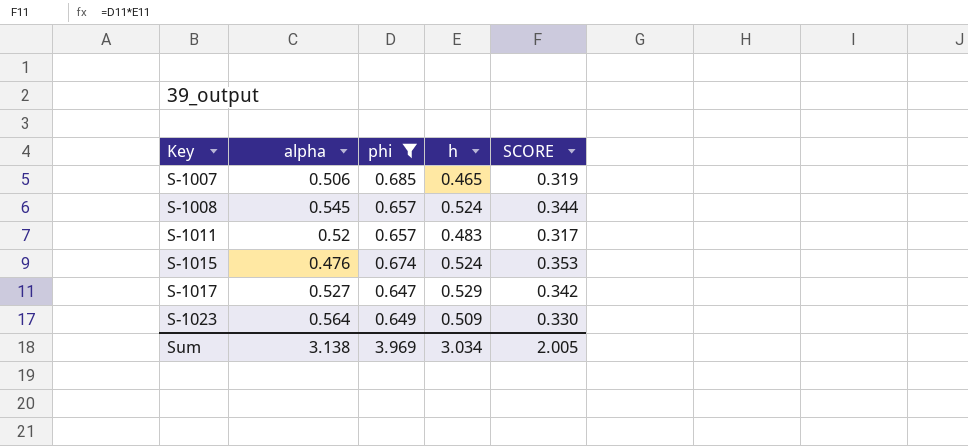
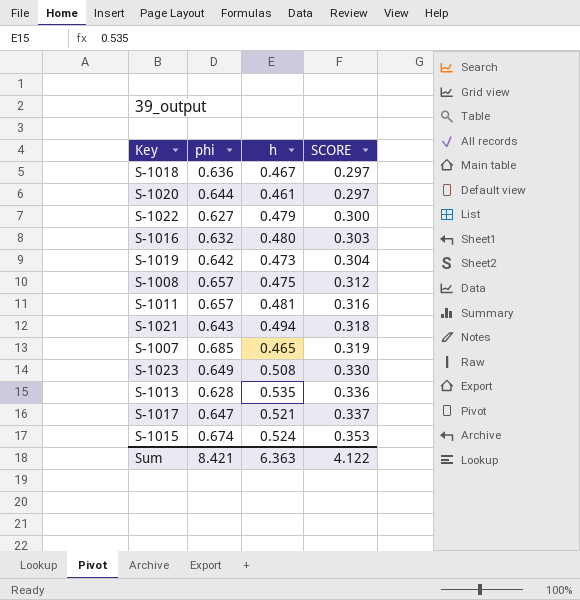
filter: phi >= 0.647 -> none
row order: Key ascending -> SCORE ascending
column alpha | position: 2 -> none
S-1008 | h: 0.524 -> 0.475
S-1008 | SCORE: 0.344 -> 0.312
S-1011 | h: 0.483 -> 0.481
S-1011 | SCORE: 0.317 -> 0.316
S-1023 | h: 0.509 -> 0.508
S-1017 | h: 0.529 -> 0.521
S-1017 | SCORE: 0.342 -> 0.337
Sum | phi: 3.969 -> 8.421
Sum | h: 3.034 -> 6.363
Sum | SCORE: 2.005 -> 4.122

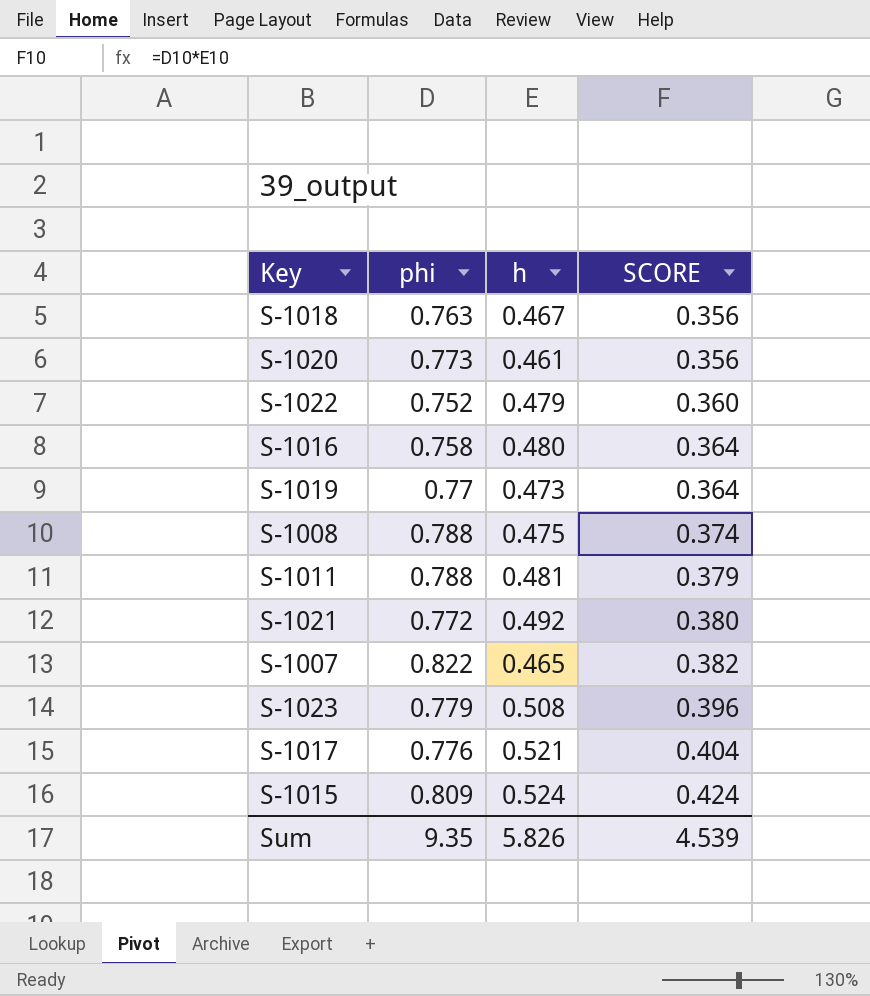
row S-1013: 0.628 | 0.535 | 0.336 -> none
S-1018 | phi: 0.636 -> 0.763
S-1018 | SCORE: 0.297 -> 0.356
S-1020 | phi: 0.644 -> 0.773
S-1020 | SCORE: 0.297 -> 0.356
S-1022 | phi: 0.627 -> 0.752
S-1022 | SCORE: 0.300 -> 0.360
S-1016 | phi: 0.632 -> 0.758
S-1016 | SCORE: 0.303 -> 0.364
S-1019 | phi: 0.642 -> 0.77
S-1019 | SCORE: 0.304 -> 0.364
S-1008 | phi: 0.657 -> 0.788
S-1008 | SCORE: 0.312 -> 0.374
S-1011 | phi: 0.657 -> 0.788
S-1011 | SCORE: 0.316 -> 0.379
S-1021 | phi: 0.643 -> 0.772
S-1021 | h: 0.494 -> 0.492
S-1021 | SCORE: 0.318 -> 0.380
S-1007 | phi: 0.685 -> 0.822
S-1007 | SCORE: 0.319 -> 0.382
S-1023 | phi: 0.649 -> 0.779
S-1023 | SCORE: 0.330 -> 0.396
S-1017 | phi: 0.647 -> 0.776
S-1017 | SCORE: 0.337 -> 0.404
S-1015 | phi: 0.674 -> 0.809
S-1015 | SCORE: 0.353 -> 0.424
Sum | phi: 8.421 -> 9.35
Sum | h: 6.363 -> 5.826
Sum | SCORE: 4.122 -> 4.539

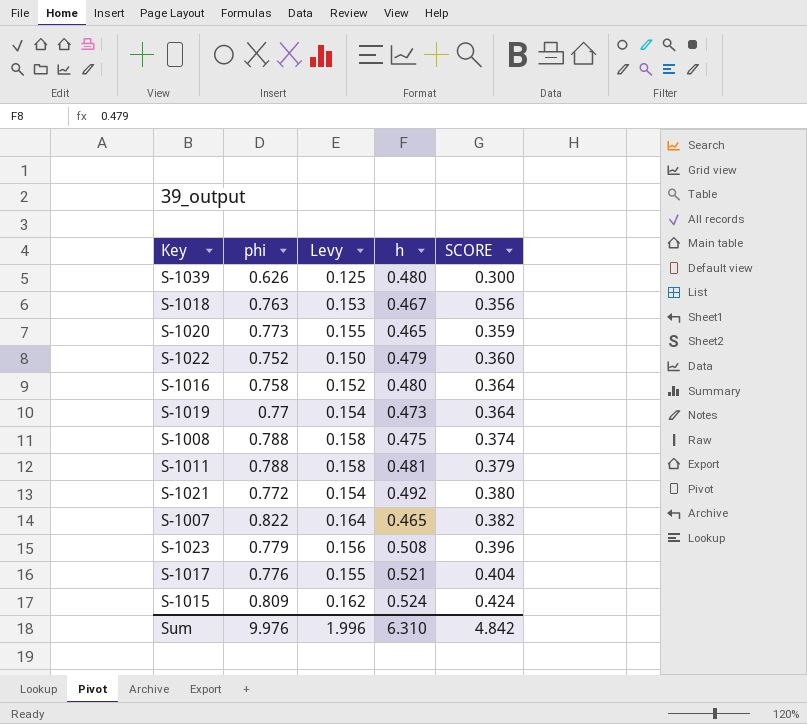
column Levy | formula: none -> [phi] * 0.2
row S-1039: none -> 0.626 | 0.125 | 0.480 | 0.300
S-1020 | h: 0.461 -> 0.465
S-1020 | SCORE: 0.356 -> 0.359
Sum | phi: 9.35 -> 9.976
Sum | h: 5.826 -> 6.310
Sum | SCORE: 4.539 -> 4.842

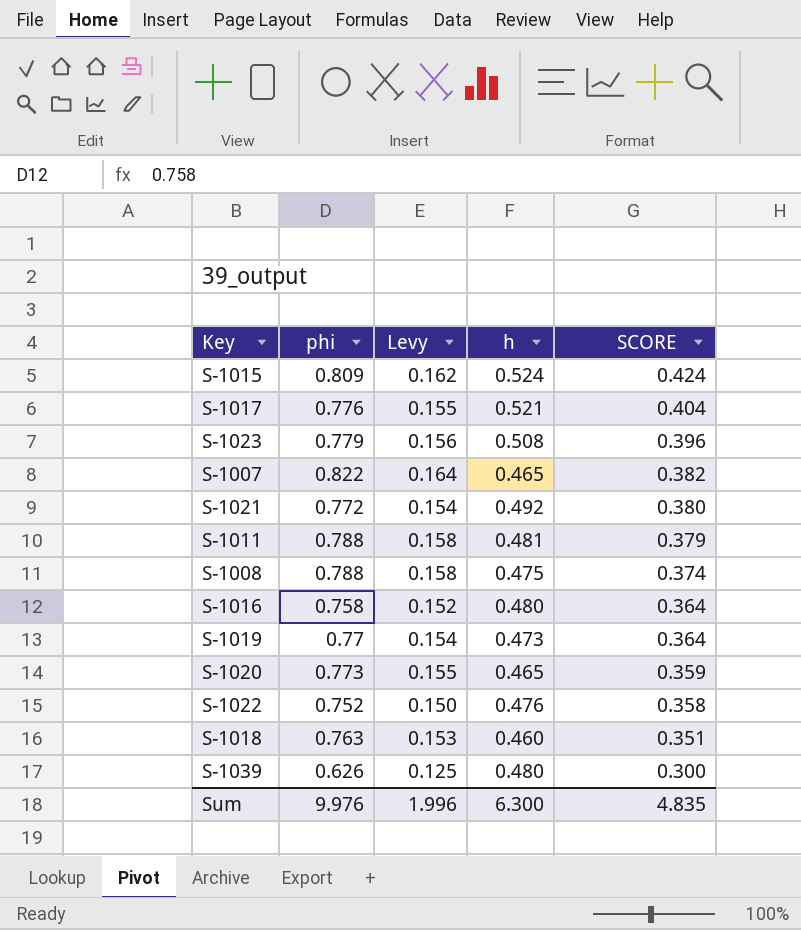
row order: SCORE ascending -> SCORE descending
S-1022 | h: 0.479 -> 0.476
S-1022 | SCORE: 0.360 -> 0.358
S-1018 | h: 0.467 -> 0.460
S-1018 | SCORE: 0.356 -> 0.351
Sum | h: 6.310 -> 6.300
Sum | SCORE: 4.842 -> 4.835

